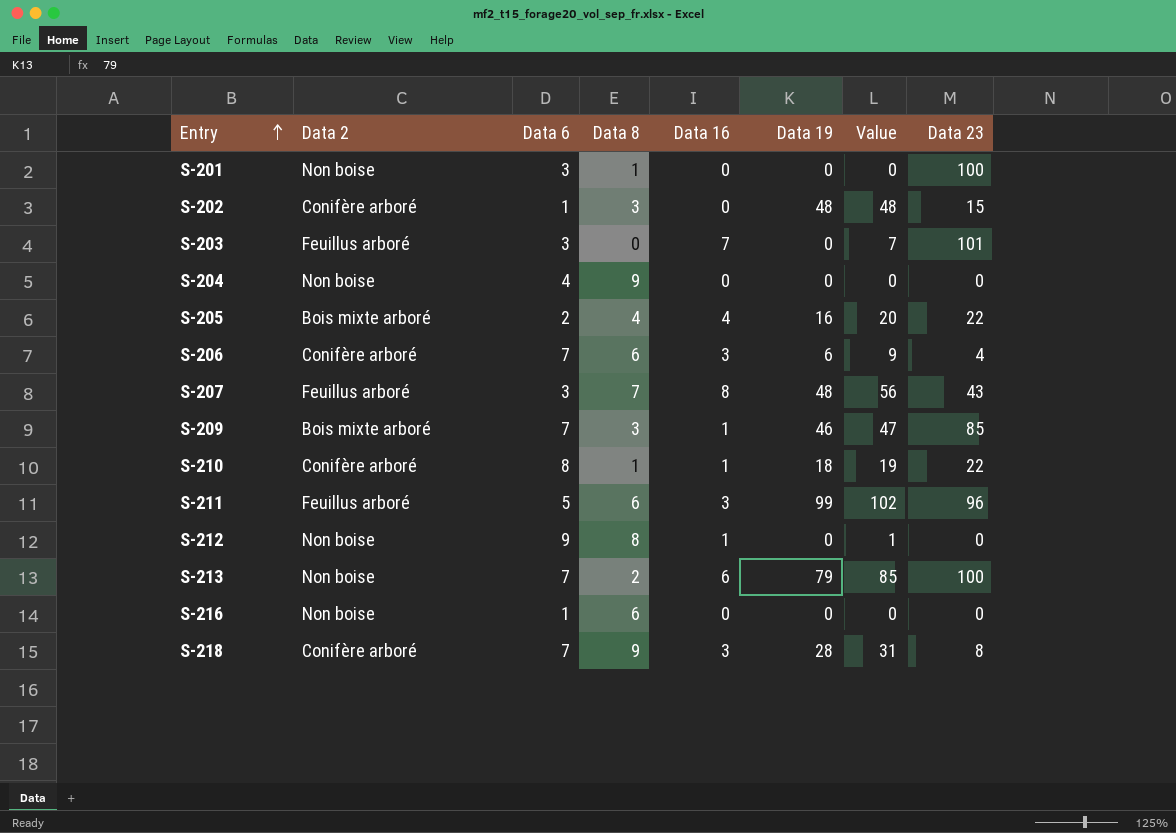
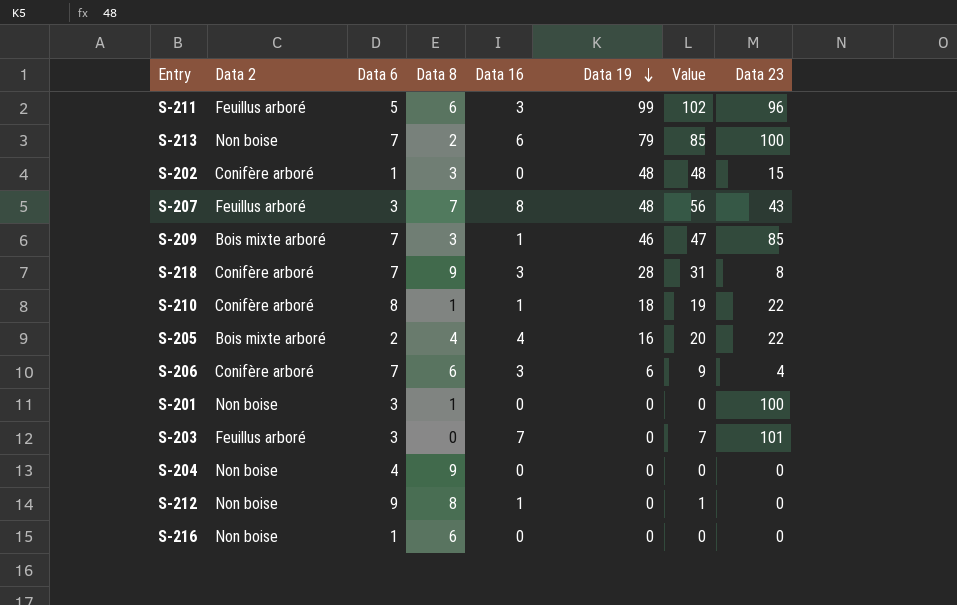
row order: Entry ascending -> Data 19 descending

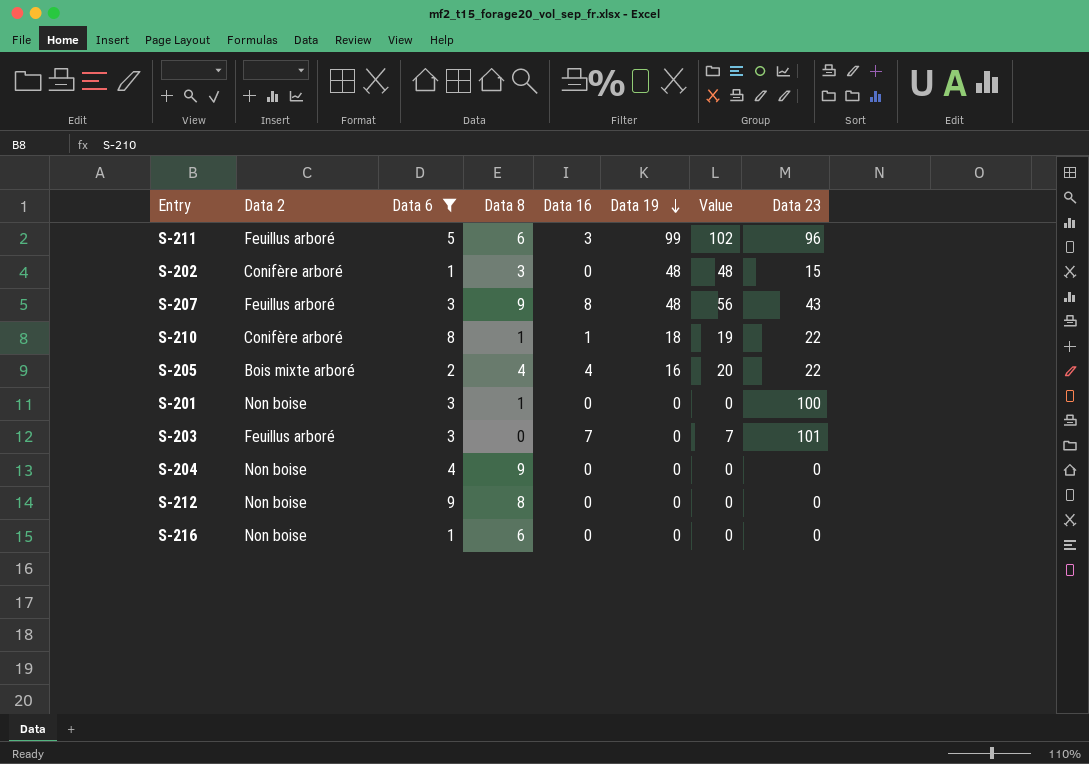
filter: none -> Data 6 != 7
S-207 | Data 8: 7 -> 9
S-212 | Data 16: 1 -> 0
S-212 | Value: 1 -> 0

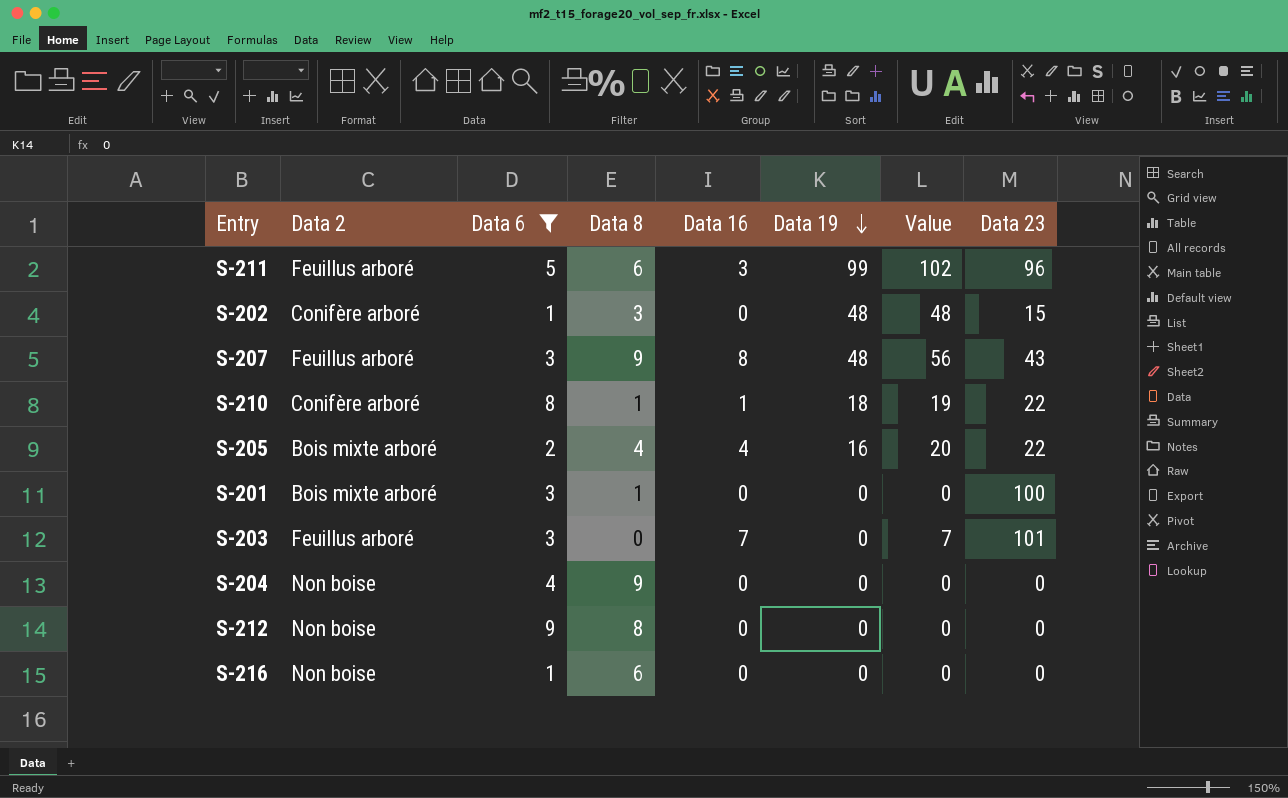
S-201 | Data 2: Non boise -> Bois mixte arboré

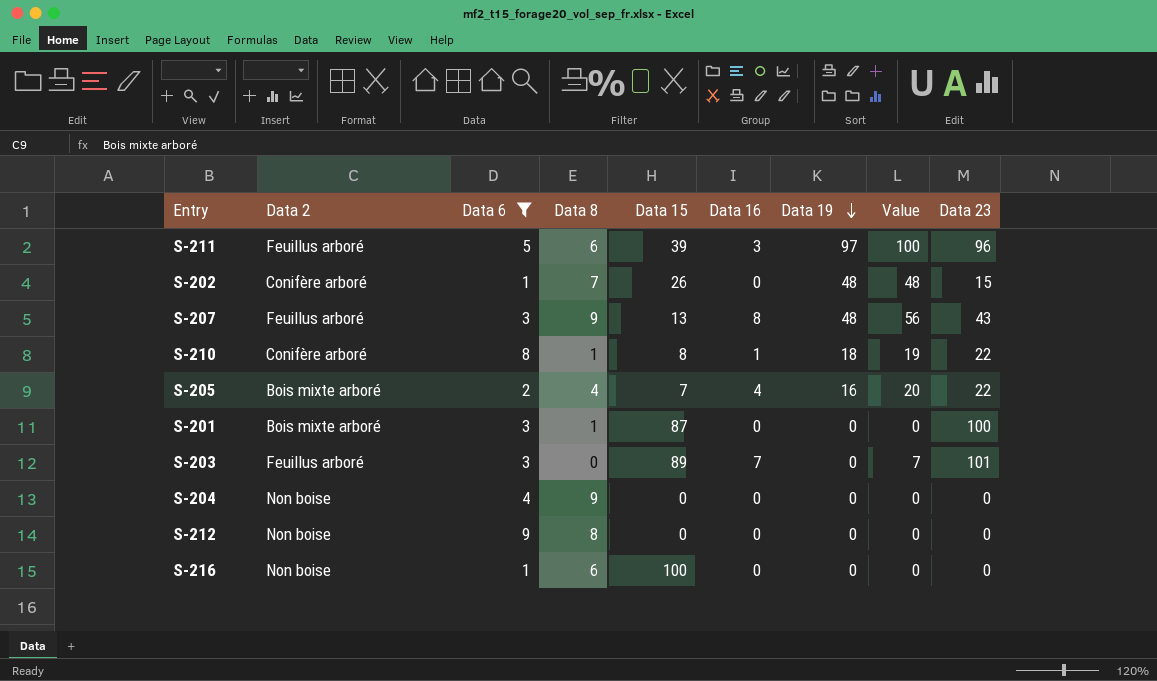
column Data 15 | position: none -> 5
S-211 | Data 19: 99 -> 97
S-211 | Value: 102 -> 100
S-202 | Data 8: 3 -> 7

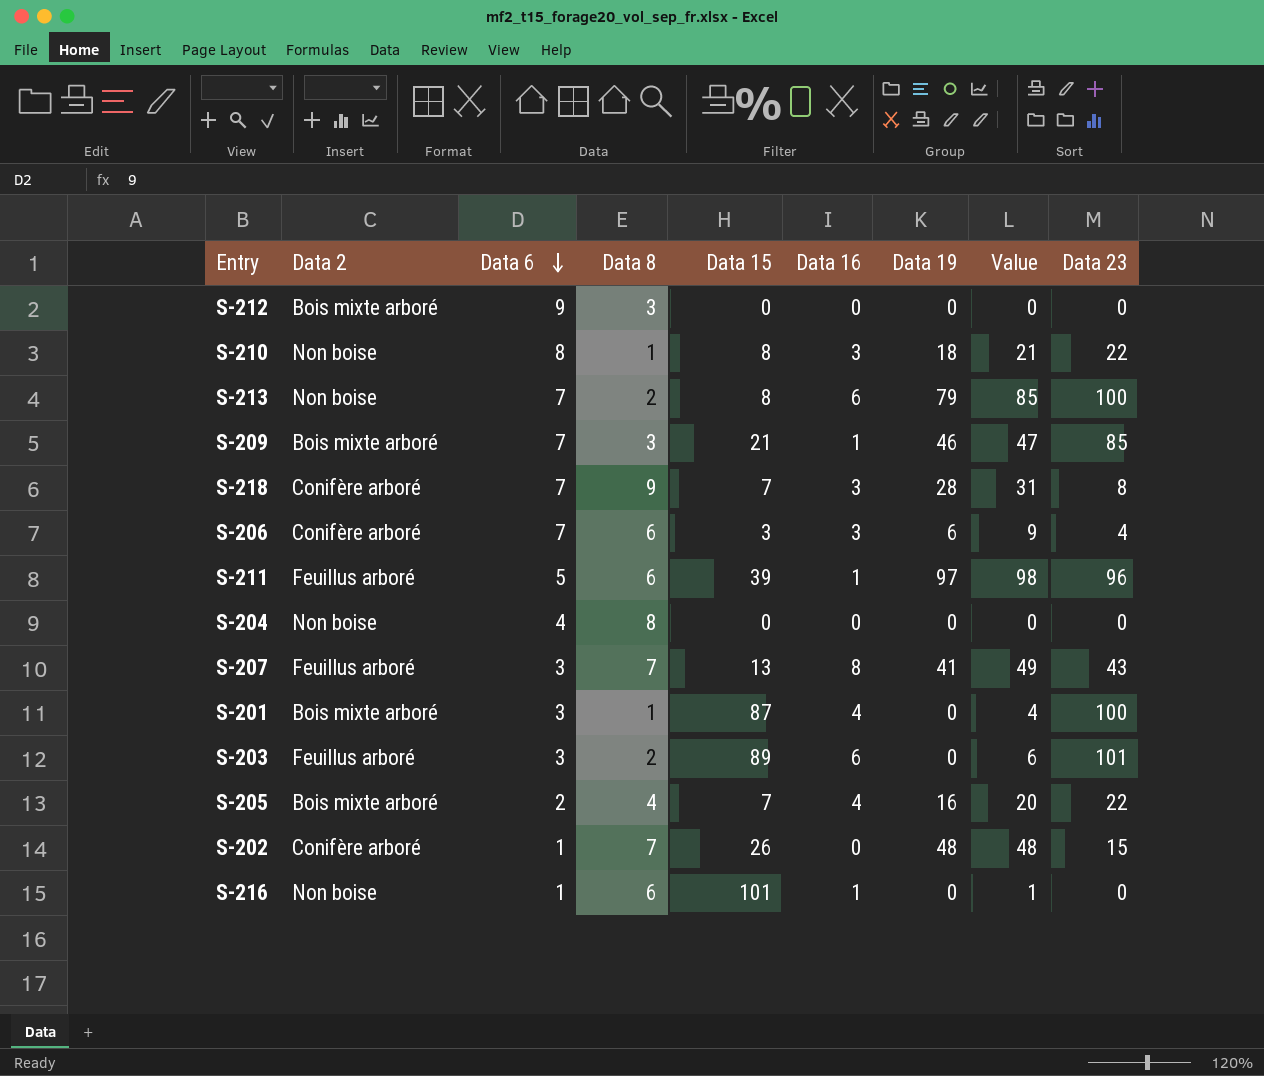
filter: Data 6 != 7 -> none
row order: Data 19 descending -> Data 6 descending
S-212 | Data 2: Non boise -> Bois mixte arboré
S-212 | Data 8: 8 -> 3
S-210 | Data 2: Conifère arboré -> Non boise
S-210 | Data 16: 1 -> 3
S-210 | Value: 19 -> 21
S-211 | Data 16: 3 -> 1
S-211 | Value: 100 -> 98
S-204 | Data 8: 9 -> 8
S-207 | Data 8: 9 -> 7
S-207 | Data 19: 48 -> 41
S-207 | Value: 56 -> 49
S-201 | Data 16: 0 -> 4
S-201 | Value: 0 -> 4
S-203 | Data 8: 0 -> 2
S-203 | Data 16: 7 -> 6
S-203 | Value: 7 -> 6
S-216 | Data 15: 100 -> 101
S-216 | Data 16: 0 -> 1
S-216 | Value: 0 -> 1

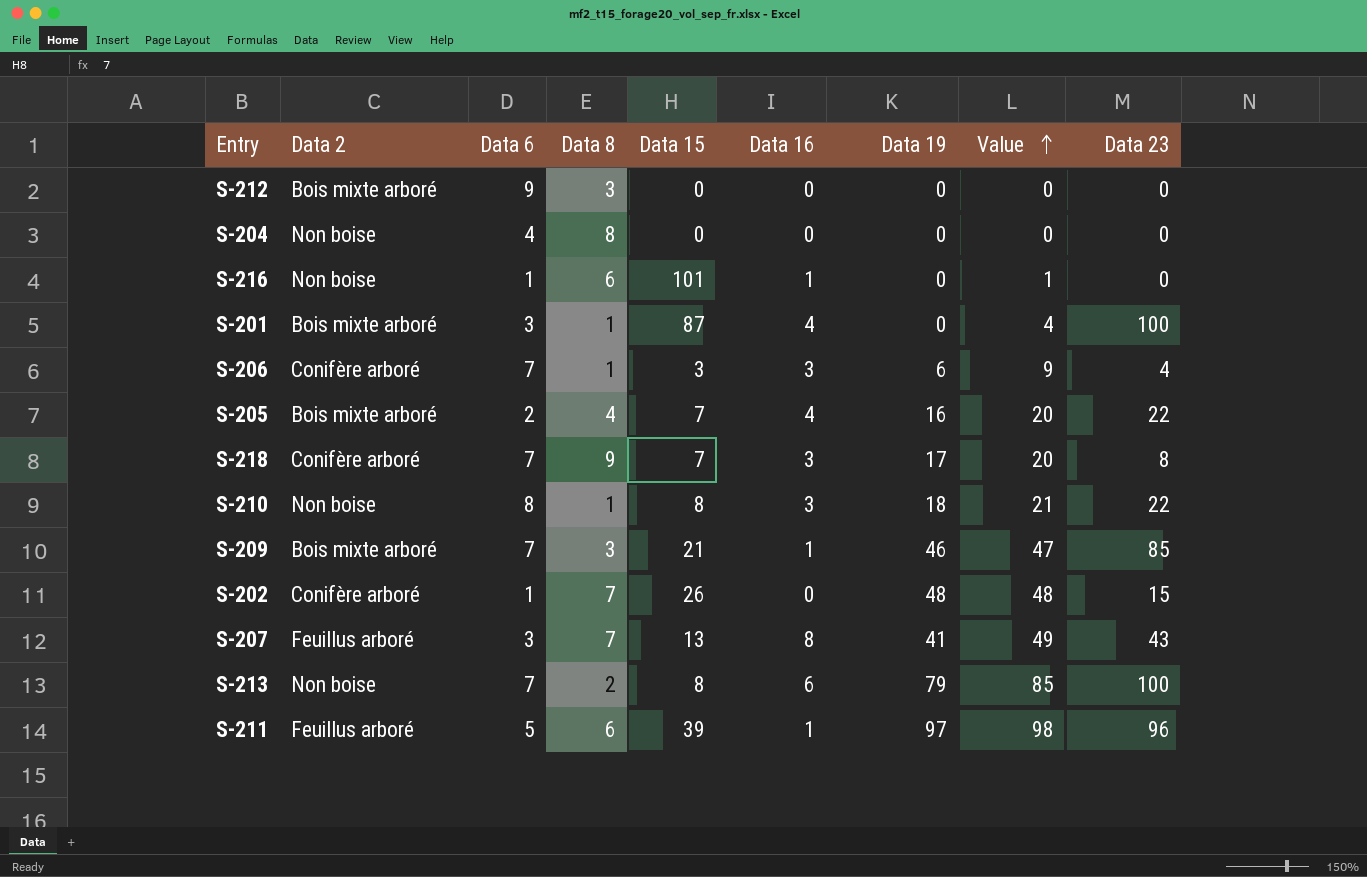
row order: Data 6 descending -> Value ascending
row S-203: Feuillus arboré | 3 | 2 | 89 | 6 | 0 | 6 | 101 -> none
S-206 | Data 8: 6 -> 1
S-218 | Data 19: 28 -> 17
S-218 | Value: 31 -> 20

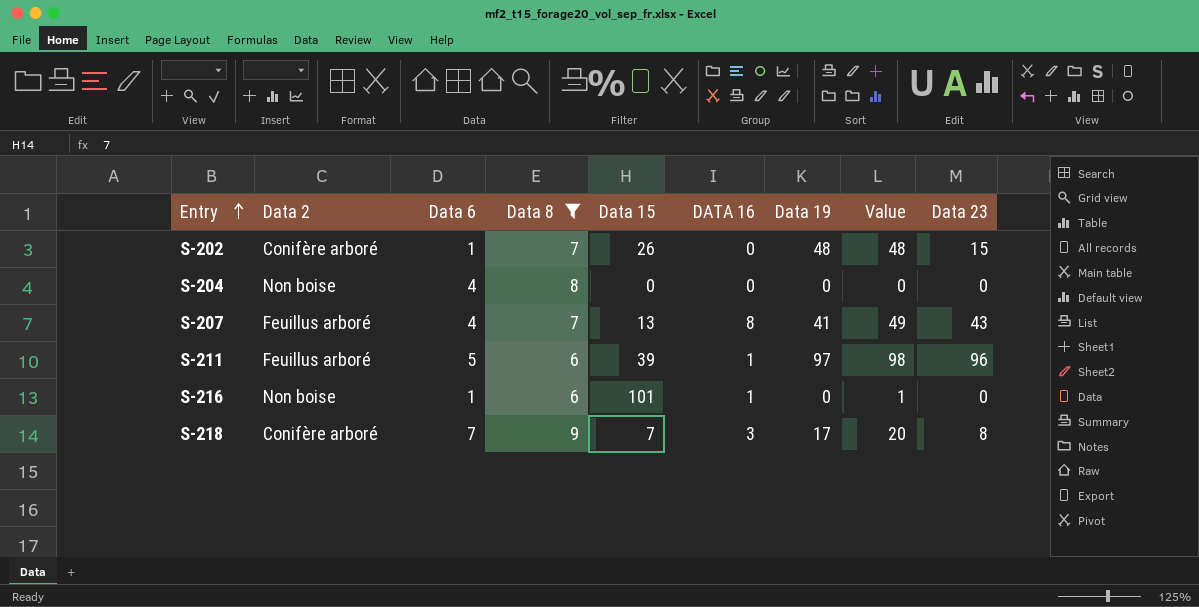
filter: none -> Data 8 >= 6
row order: Value ascending -> Entry ascending
column name: Data 16 -> DATA 16
S-207 | Data 6: 3 -> 4

